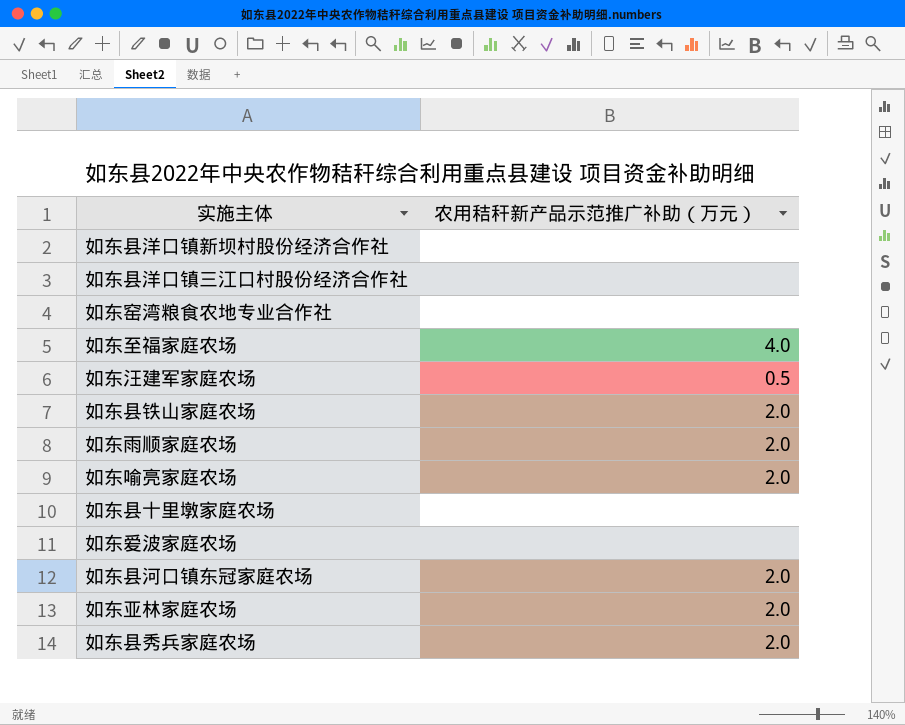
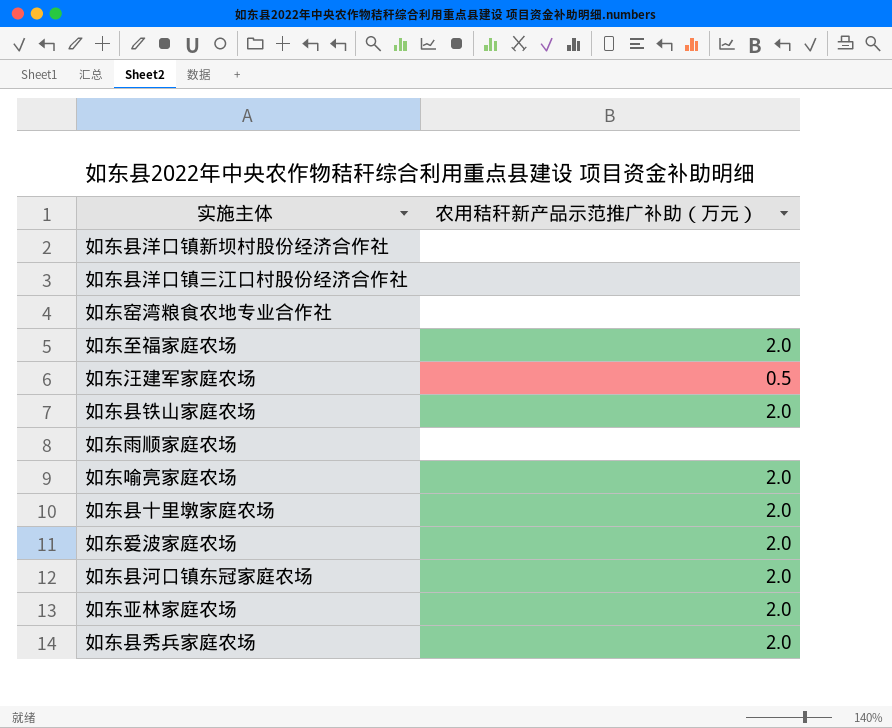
如东至福家庭农场 | 农用秸秆新产品示范推广补助（万元）: 4.0 -> 2.0
如东雨顺家庭农场 | 农用秸秆新产品示范推广补助（万元）: 2.0 -> none
如东县十里墩家庭农场 | 农用秸秆新产品示范推广补助（万元）: none -> 2.0
如东爱波家庭农场 | 农用秸秆新产品示范推广补助（万元）: none -> 2.0

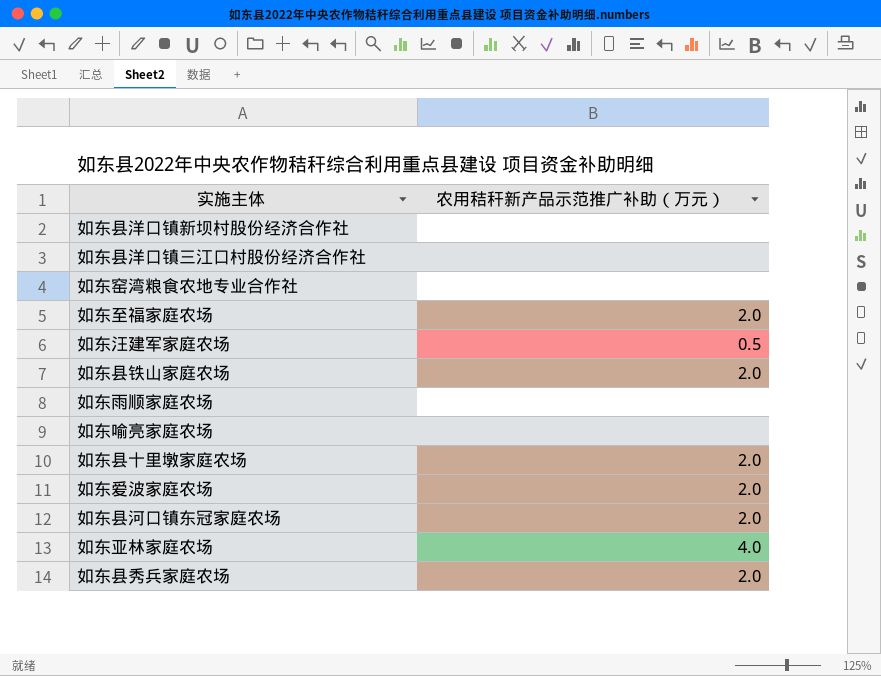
如东喻亮家庭农场 | 农用秸秆新产品示范推广补助（万元）: 2.0 -> none
如东亚林家庭农场 | 农用秸秆新产品示范推广补助（万元）: 2.0 -> 4.0

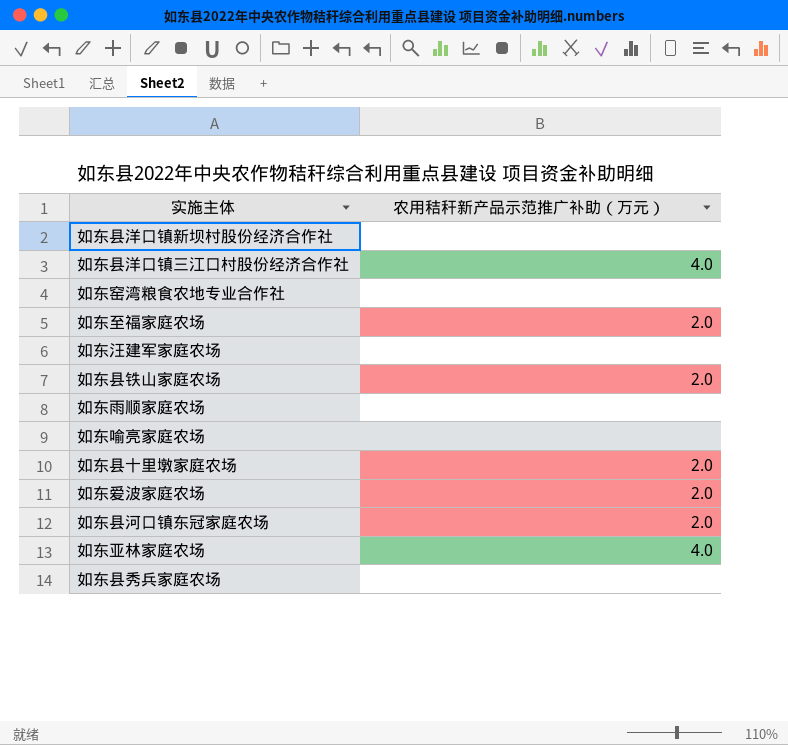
如东县洋口镇三江口村股份经济合作社 | 农用秸秆新产品示范推广补助（万元）: none -> 4.0
如东汪建军家庭农场 | 农用秸秆新产品示范推广补助（万元）: 0.5 -> none
如东县秀兵家庭农场 | 农用秸秆新产品示范推广补助（万元）: 2.0 -> none

